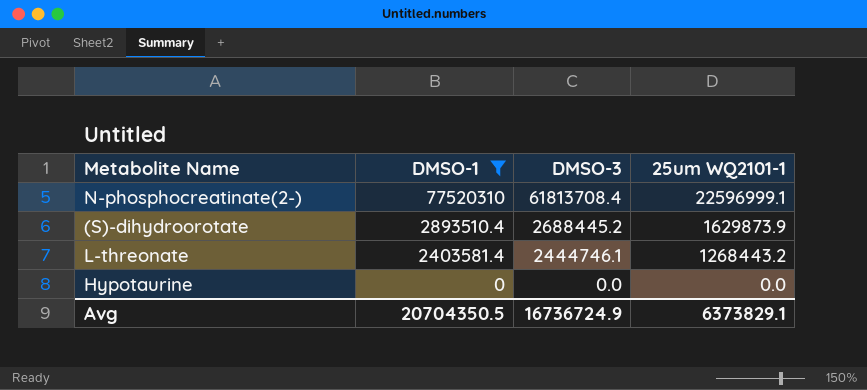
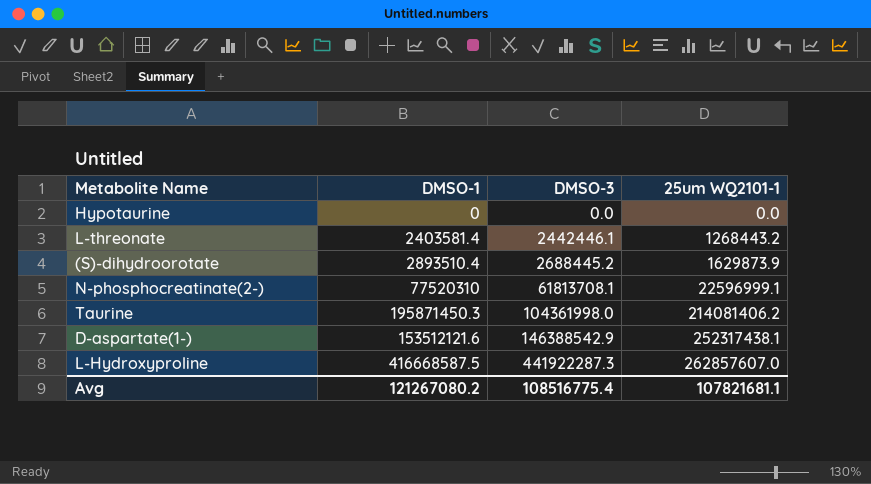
filter: DMSO-1 <= 77520310 -> none
row order: DMSO-1 descending -> DMSO-3 ascending
L-threonate | DMSO-3: 2444746.1 -> 2442446.1
N-phosphocreatinate(2-) | DMSO-3: 61813708.4 -> 61813708.1
Avg | DMSO-1: 20704350.5 -> 121267080.2
Avg | DMSO-3: 16736724.9 -> 108516775.4
Avg | 25um WQ2101-1: 6373829.1 -> 107821681.1

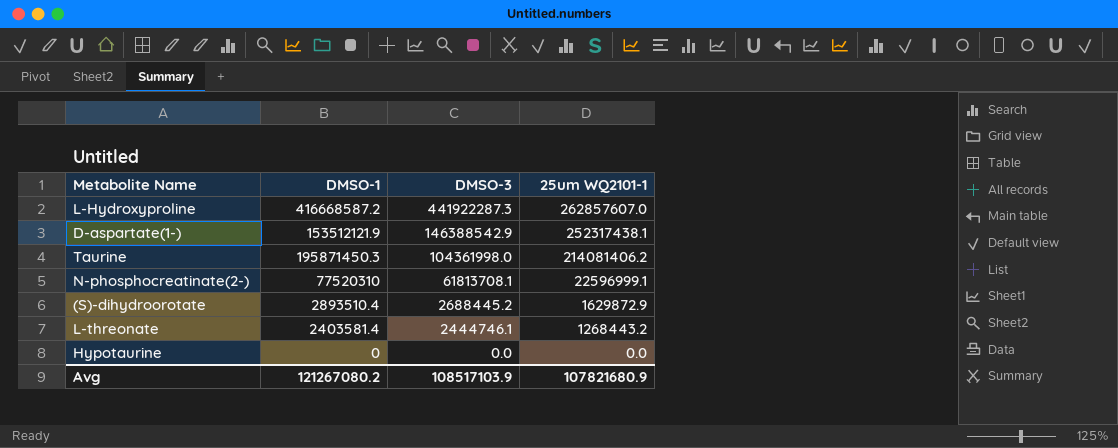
row order: DMSO-3 ascending -> DMSO-3 descending
L-Hydroxyproline | DMSO-1: 416668587.5 -> 416668587.2
D-aspartate(1-) | DMSO-1: 153512121.6 -> 153512121.9
(S)-dihydroorotate | 25um WQ2101-1: 1629873.9 -> 1629872.9
L-threonate | DMSO-3: 2442446.1 -> 2444746.1
Avg | DMSO-3: 108516775.4 -> 108517103.9
Avg | 25um WQ2101-1: 107821681.1 -> 107821680.9

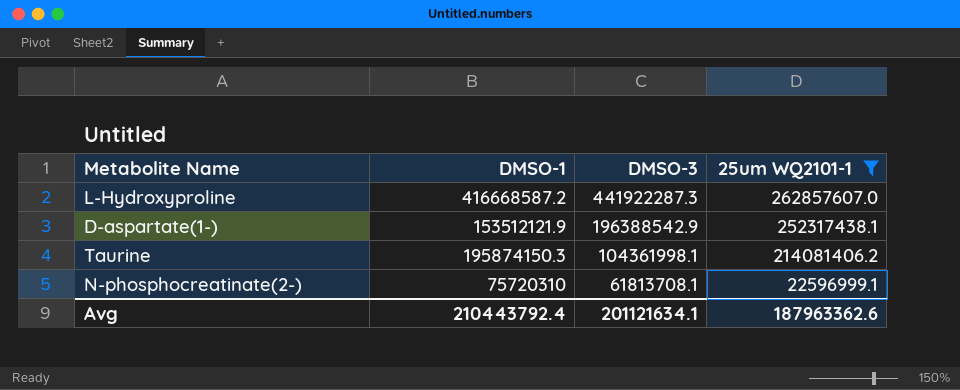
filter: none -> 25um WQ2101-1 >= 22596999.1
D-aspartate(1-) | DMSO-3: 146388542.9 -> 196388542.9
Taurine | DMSO-1: 195871450.3 -> 195874150.3
Taurine | DMSO-3: 104361998.0 -> 104361998.1
N-phosphocreatinate(2-) | DMSO-1: 77520310 -> 75720310
Avg | DMSO-1: 121267080.2 -> 210443792.4
Avg | DMSO-3: 108517103.9 -> 201121634.1
Avg | 25um WQ2101-1: 107821680.9 -> 187963362.6

